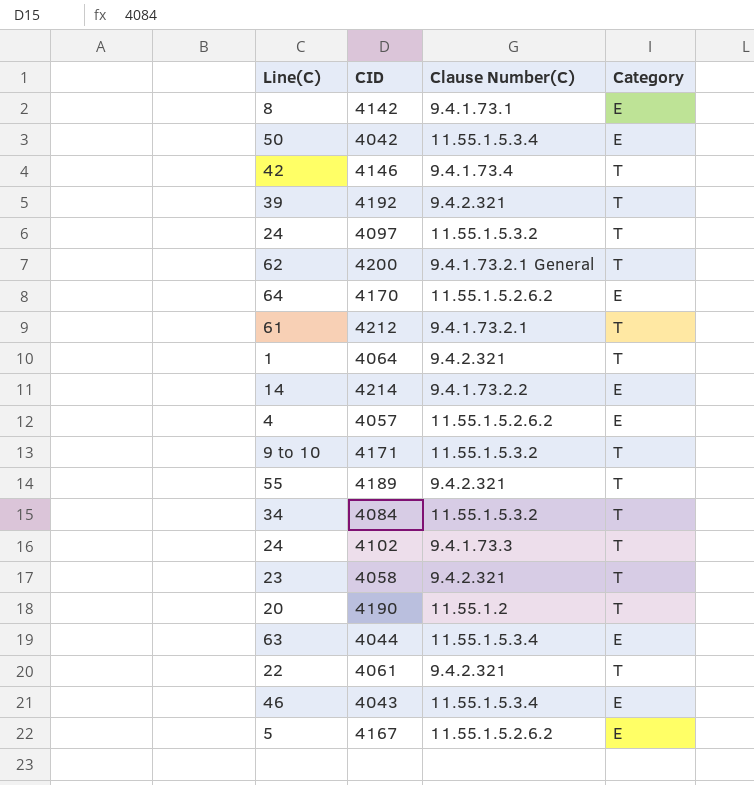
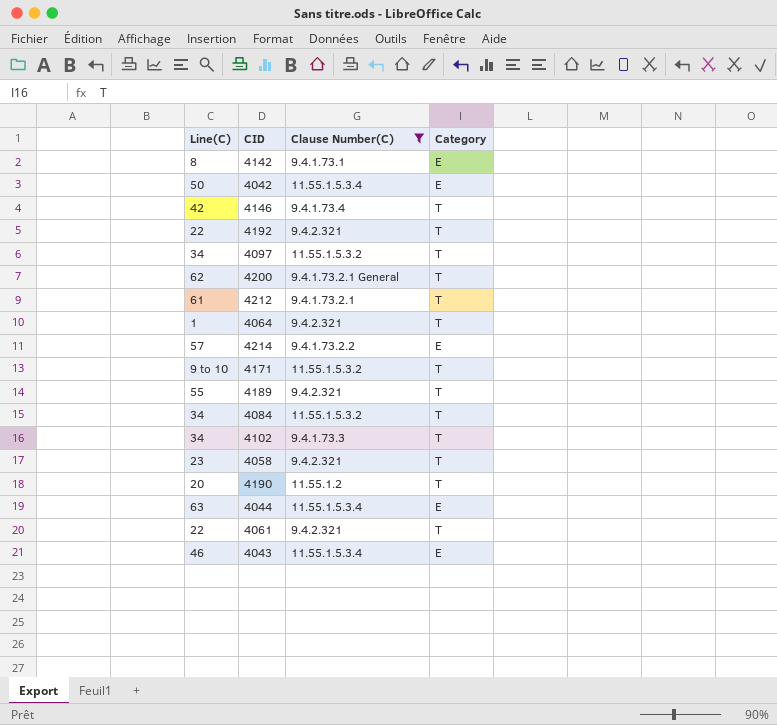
filter: none -> Clause Number(C) != 11.55.1.5.2.6.2
4192 | Line(C): 39 -> 22
4097 | Line(C): 24 -> 34
4214 | Line(C): 14 -> 57
4102 | Line(C): 24 -> 34

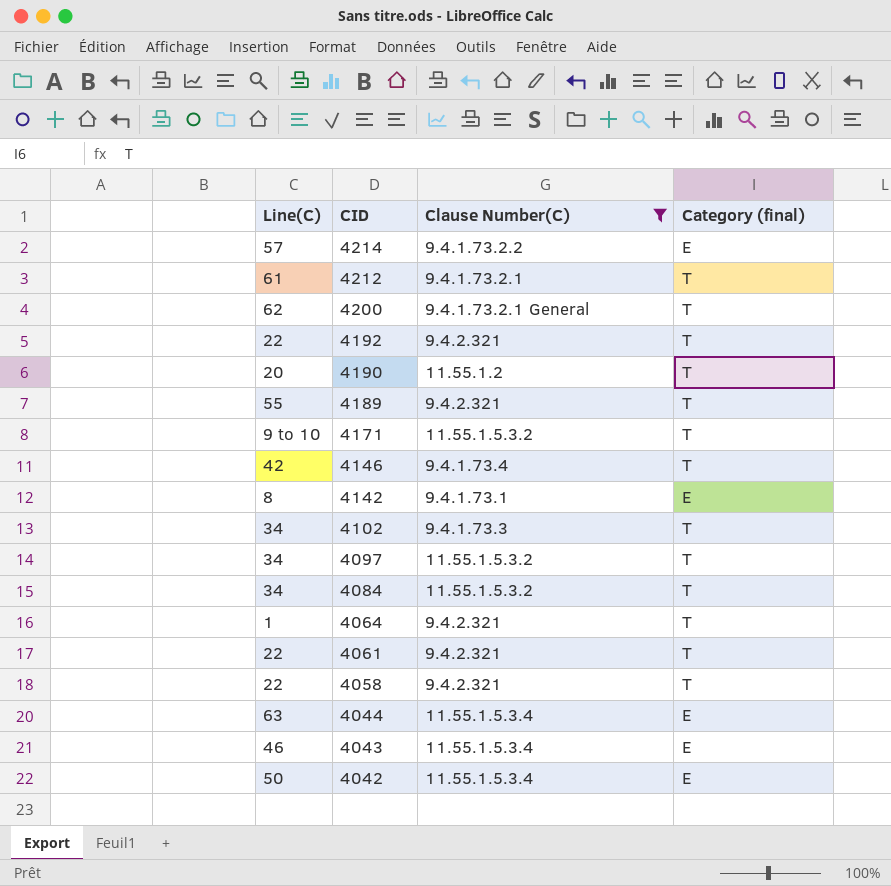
row order: none -> CID descending
column name: Category -> Category (final)
4058 | Line(C): 23 -> 22

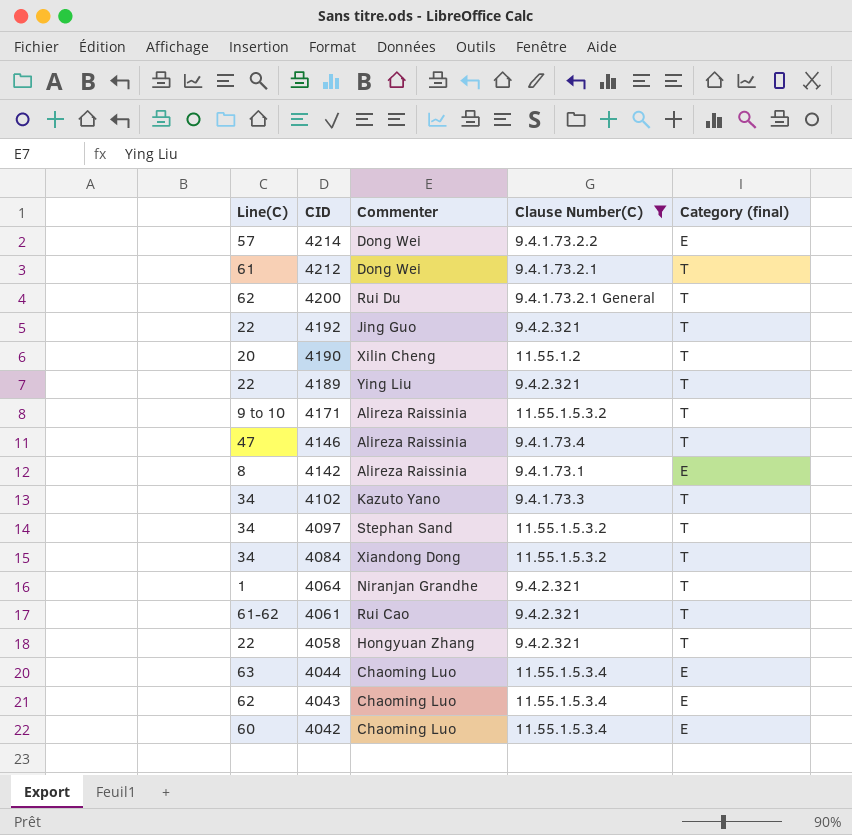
column Commenter | position: none -> 3
4189 | Line(C): 55 -> 22
4146 | Line(C): 42 -> 47
4061 | Line(C): 22 -> 61-62
4043 | Line(C): 46 -> 62
4042 | Line(C): 50 -> 60

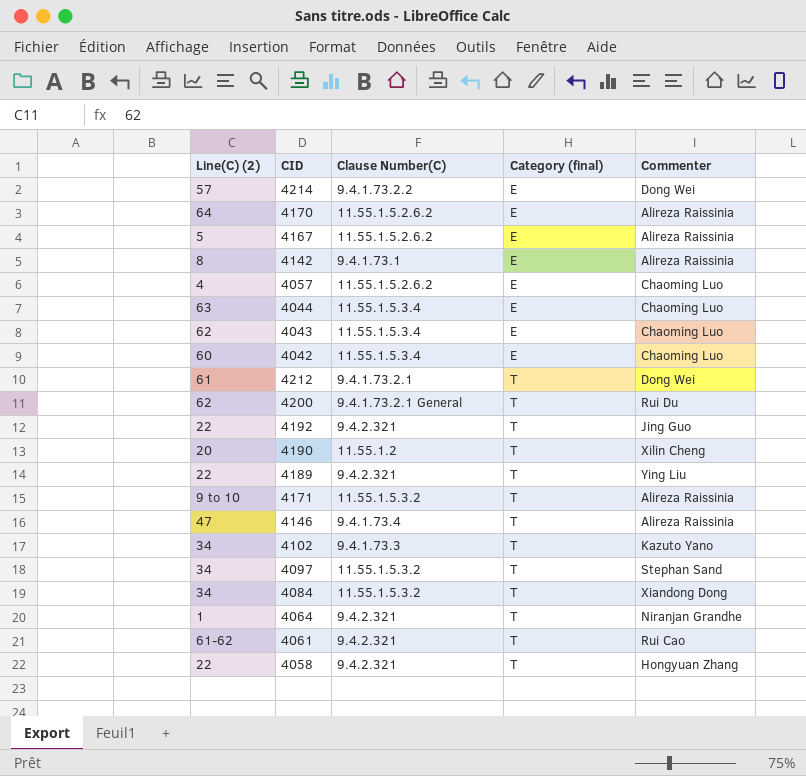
filter: Clause Number(C) != 11.55.1.5.2.6.2 -> none
row order: CID descending -> Category (final) ascending
column name: Line(C) -> Line(C) (2)
column Commenter | position: 3 -> 5

